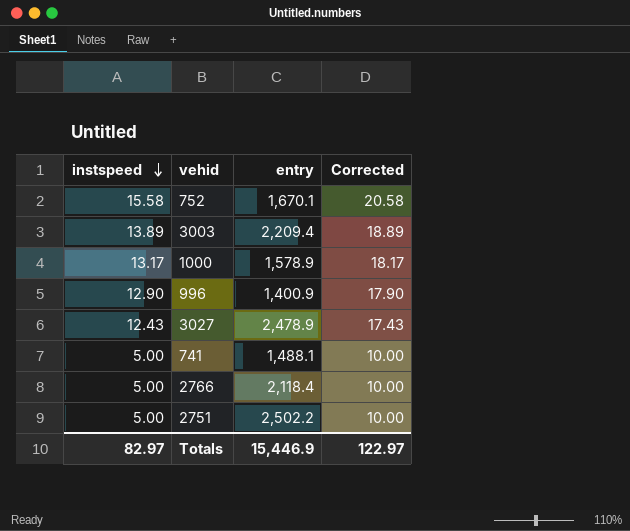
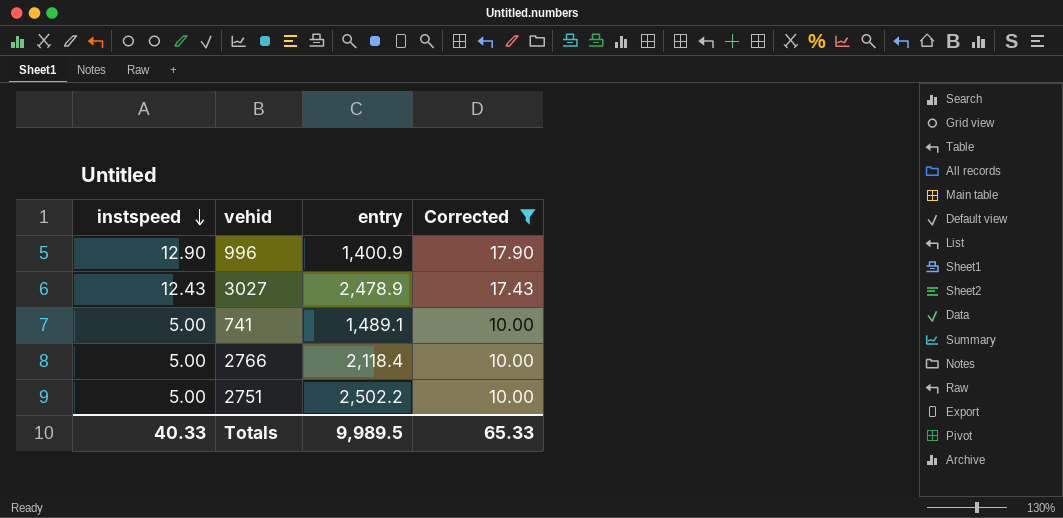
filter: none -> Corrected <= 17.90
741 | entry: 1,488.1 -> 1,489.1
Totals | instspeed: 82.97 -> 40.33
Totals | entry: 15,446.9 -> 9,989.5
Totals | Corrected: 122.97 -> 65.33

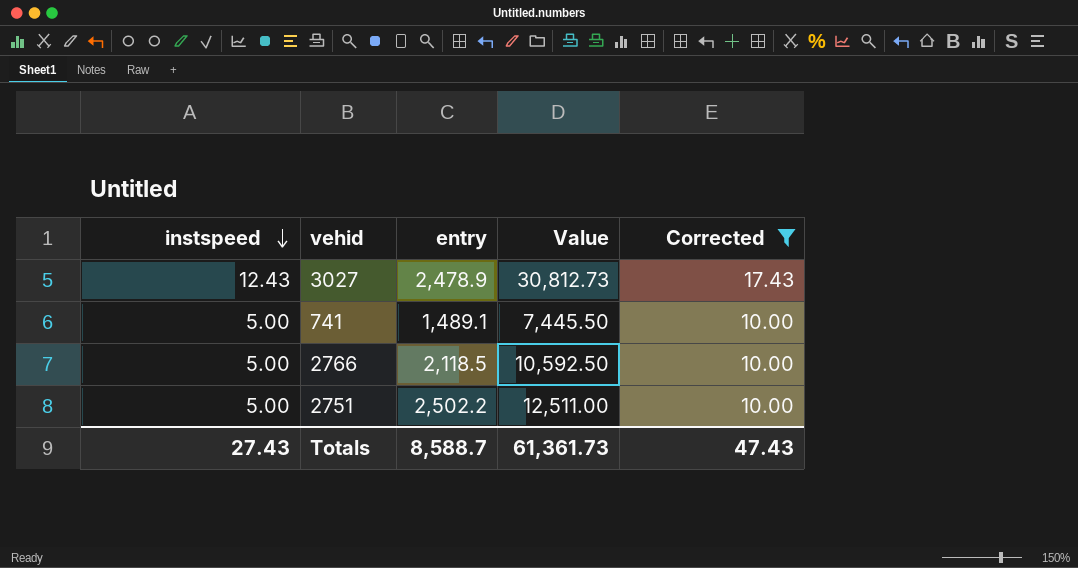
column Value | formula: none -> [instspeed] * [entry]
row 996: 12.90 | 1,400.9 | 17.90 -> none
2766 | entry: 2,118.4 -> 2,118.5
Totals | instspeed: 40.33 -> 27.43
Totals | entry: 9,989.5 -> 8,588.7
Totals | Corrected: 65.33 -> 47.43

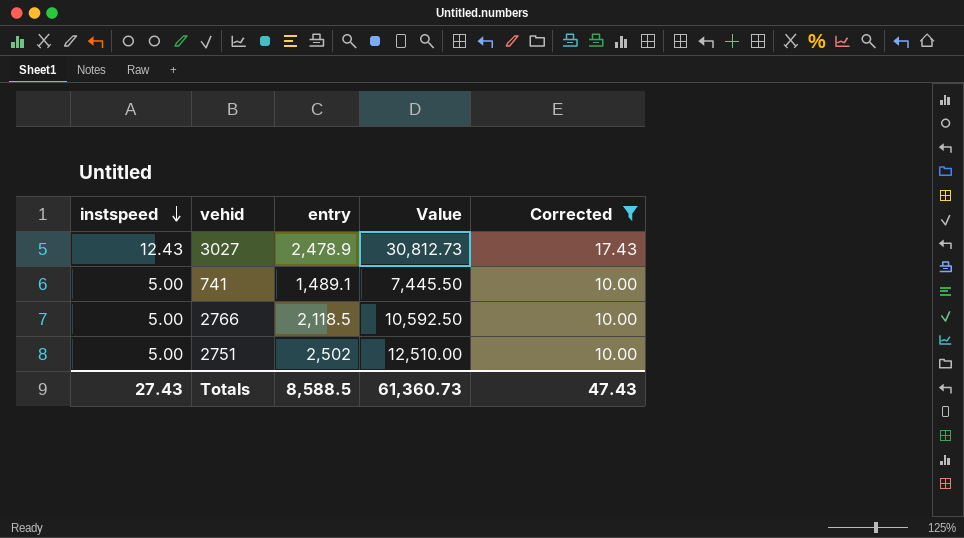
2751 | entry: 2,502.2 -> 2,502
2751 | Value: 12,511.00 -> 12,510.00
Totals | entry: 8,588.7 -> 8,588.5
Totals | Value: 61,361.73 -> 61,360.73

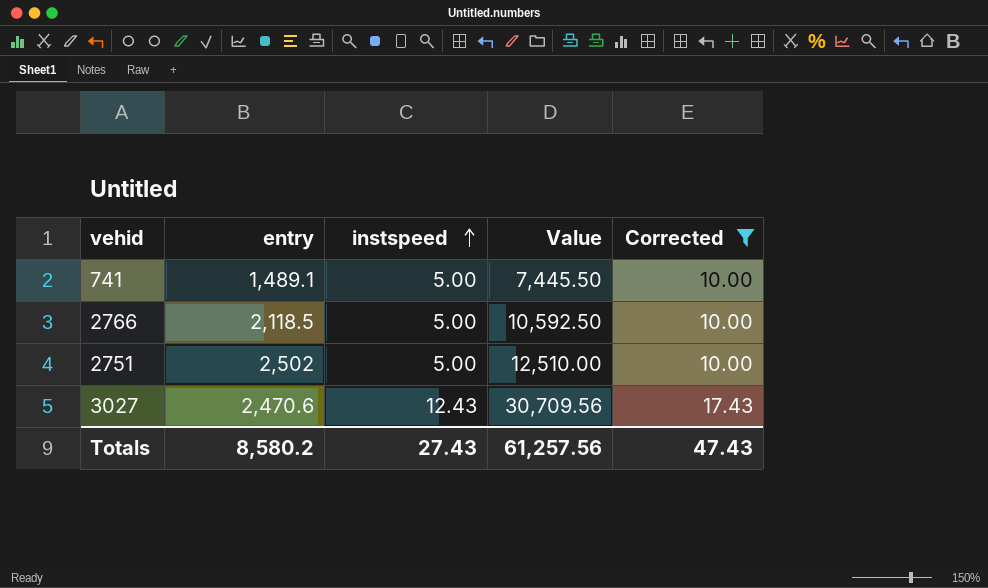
row order: instspeed descending -> instspeed ascending
column instspeed | position: 1 -> 3
3027 | entry: 2,478.9 -> 2,470.6
3027 | Value: 30,812.73 -> 30,709.56
Totals | entry: 8,588.5 -> 8,580.2
Totals | Value: 61,360.73 -> 61,257.56

